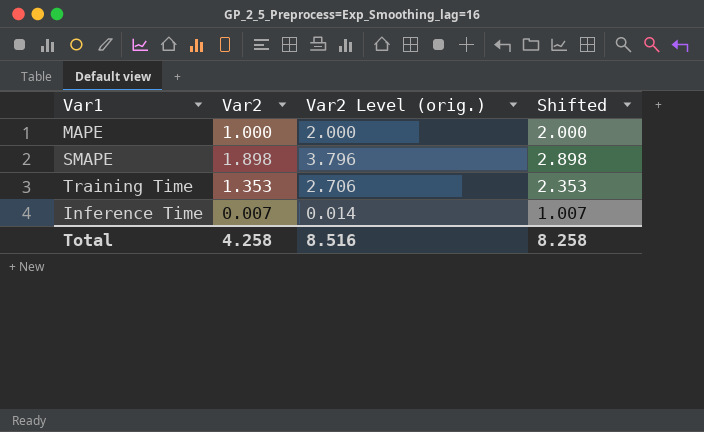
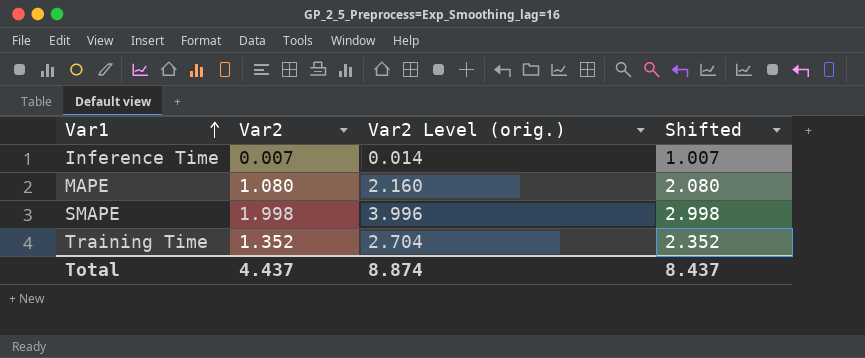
row order: none -> Var1 ascending
MAPE | Var2: 1.000 -> 1.080
MAPE | Var2 Level (orig.): 2.000 -> 2.160
MAPE | Shifted: 2.000 -> 2.080
SMAPE | Var2: 1.898 -> 1.998
SMAPE | Var2 Level (orig.): 3.796 -> 3.996
SMAPE | Shifted: 2.898 -> 2.998
Training Time | Var2: 1.353 -> 1.352
Training Time | Var2 Level (orig.): 2.706 -> 2.704
Training Time | Shifted: 2.353 -> 2.352
Total | Var2: 4.258 -> 4.437
Total | Var2 Level (orig.): 8.516 -> 8.874
Total | Shifted: 8.258 -> 8.437

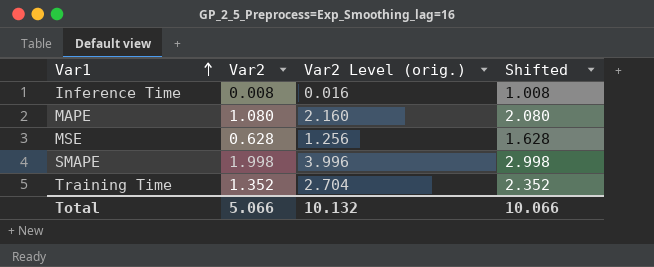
Inference Time | Var2: 0.007 -> 0.008
Inference Time | Var2 Level (orig.): 0.014 -> 0.016
Inference Time | Shifted: 1.007 -> 1.008
row MSE: none -> 0.628 | 1.256 | 1.628
Total | Var2: 4.437 -> 5.066
Total | Var2 Level (orig.): 8.874 -> 10.132
Total | Shifted: 8.437 -> 10.066

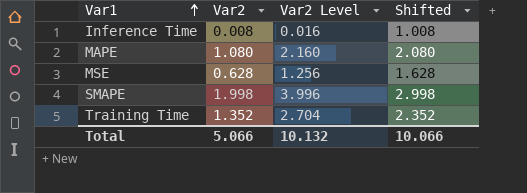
column name: Var2 Level (orig.) -> Var2 Level

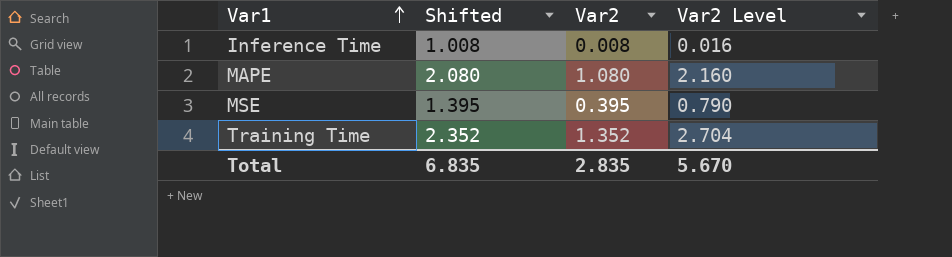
column Shifted | position: 4 -> 2
row SMAPE: 1.998 | 3.996 | 2.998 -> none
MSE | Shifted: 1.628 -> 1.395
MSE | Var2: 0.628 -> 0.395
MSE | Var2 Level: 1.256 -> 0.790
Total | Shifted: 10.066 -> 6.835
Total | Var2: 5.066 -> 2.835
Total | Var2 Level: 10.132 -> 5.670

